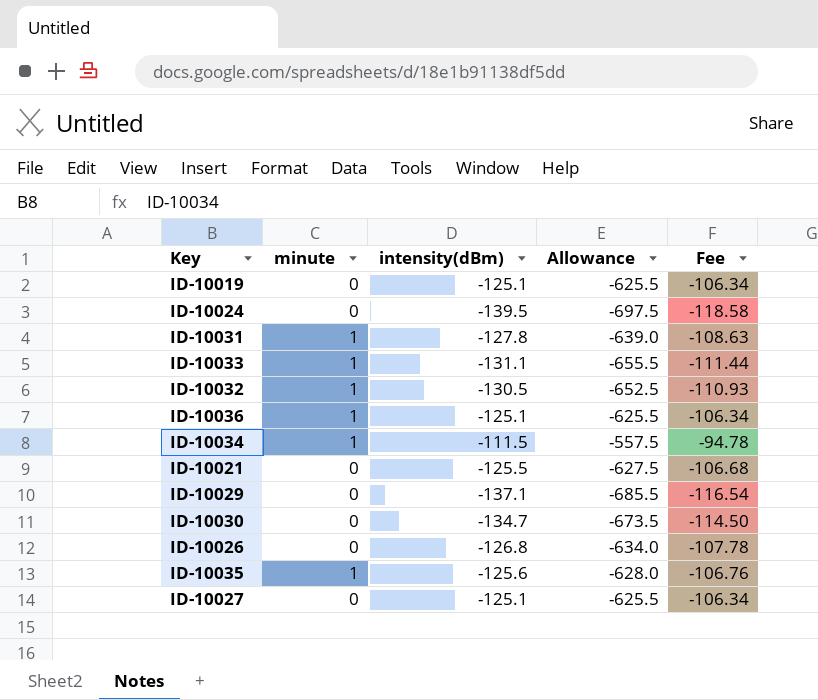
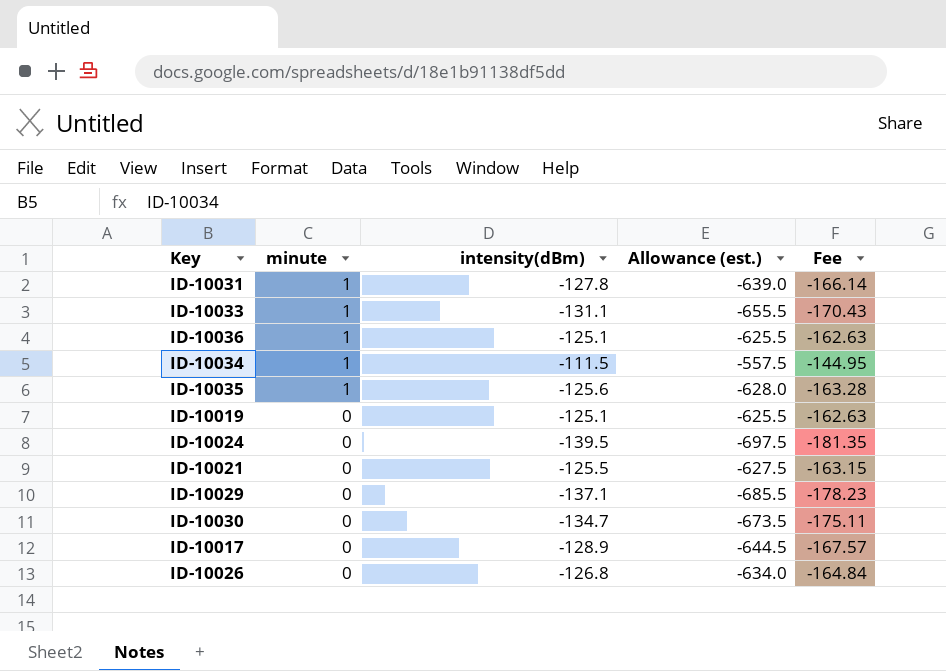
row order: none -> minute descending
column name: Allowance -> Allowance (est.)
column Fee | formula: [intensity(dBm)] * 0.85 -> [intensity(dBm)] * 1.3
row ID-10032: 1 | -130.5 | -652.5 | -110.93 -> none
row ID-10027: 0 | -125.1 | -625.5 | -106.34 -> none
row ID-10017: none -> 0 | -128.9 | -644.5 | -167.57

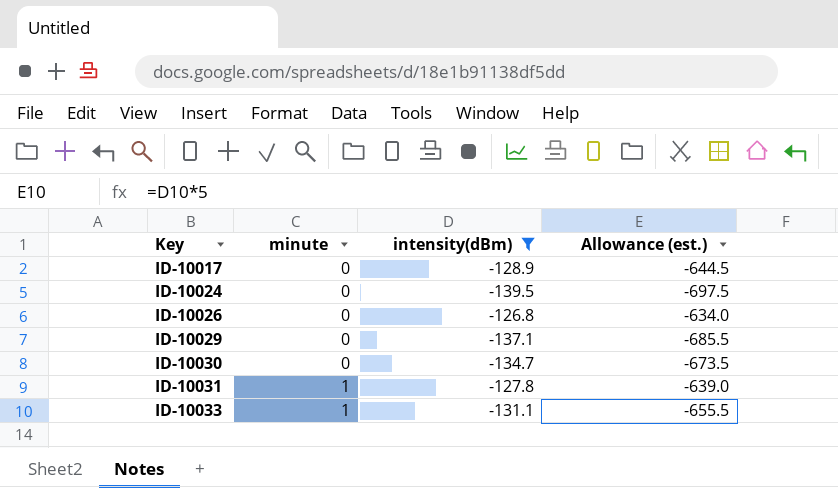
filter: none -> intensity(dBm) <= -126.8
row order: minute descending -> Key ascending
column Fee | formula: [intensity(dBm)] * 1.3 -> none

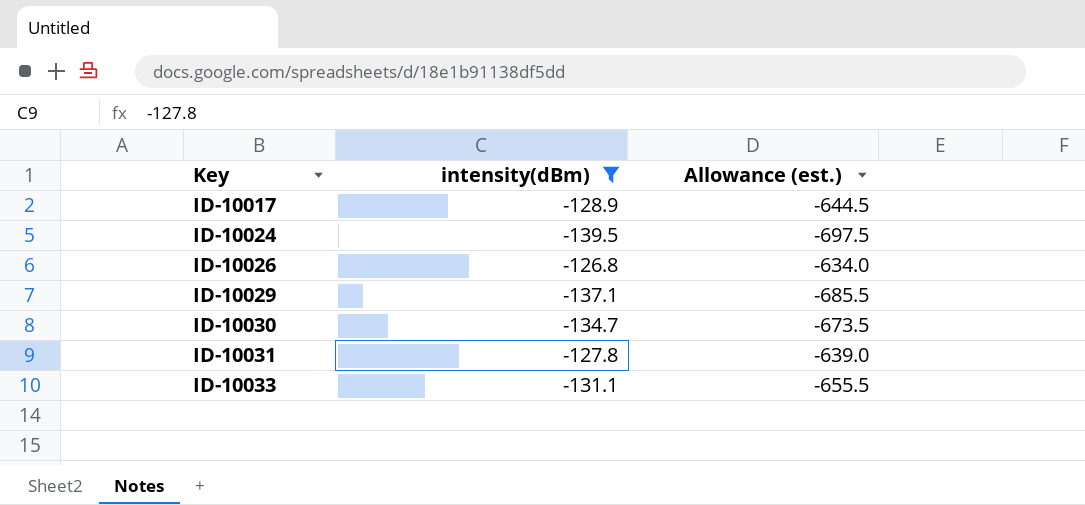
column minute | position: 2 -> none

